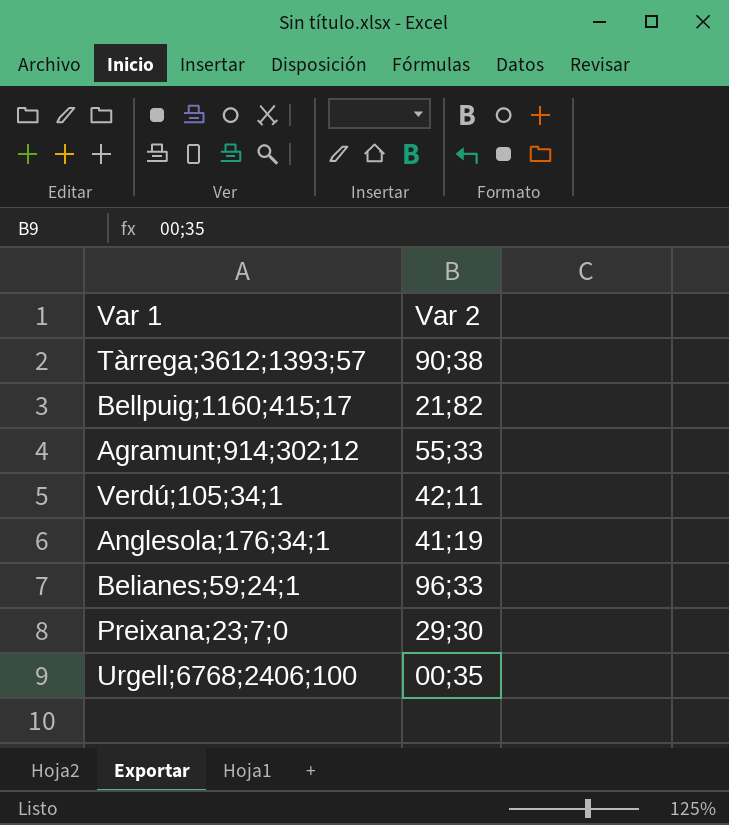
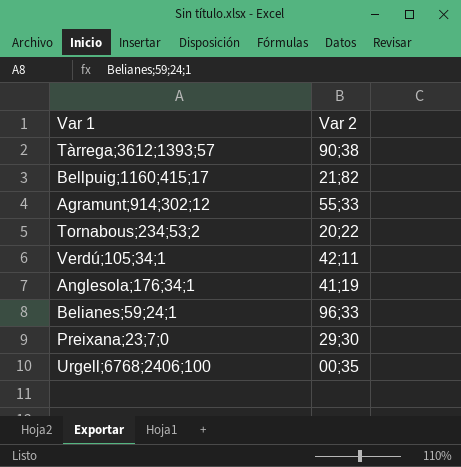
row Tornabous;234;53;2: none -> 20;22

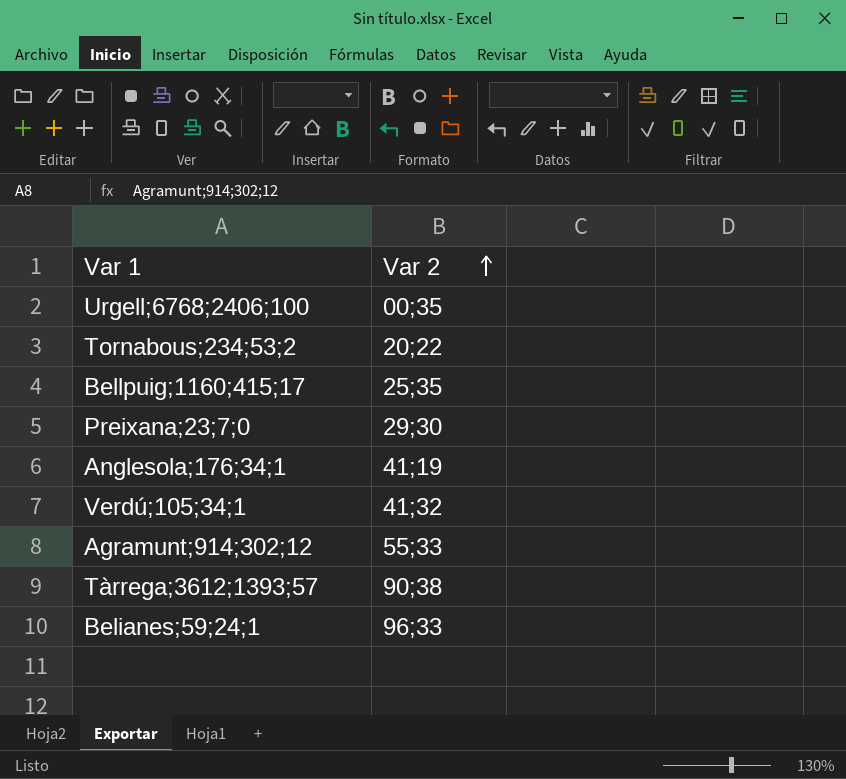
row order: none -> Var 2 ascending
Bellpuig;1160;415;17 | Var 2: 21;82 -> 25;35
Verdú;105;34;1 | Var 2: 42;11 -> 41;32

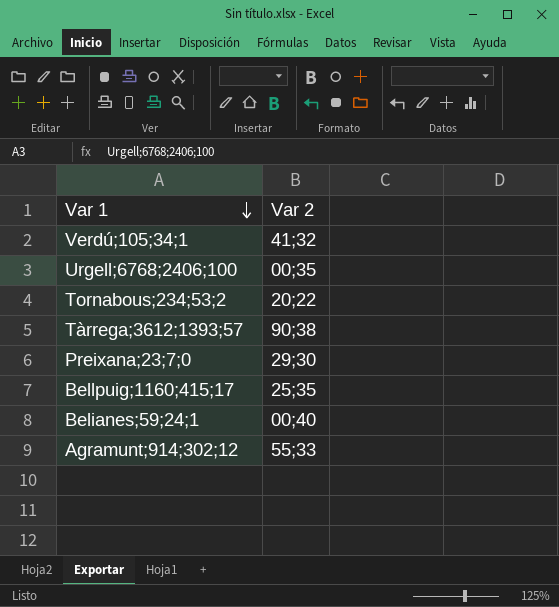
row order: Var 2 ascending -> Var 1 descending
row Anglesola;176;34;1: 41;19 -> none
Belianes;59;24;1 | Var 2: 96;33 -> 00;40

